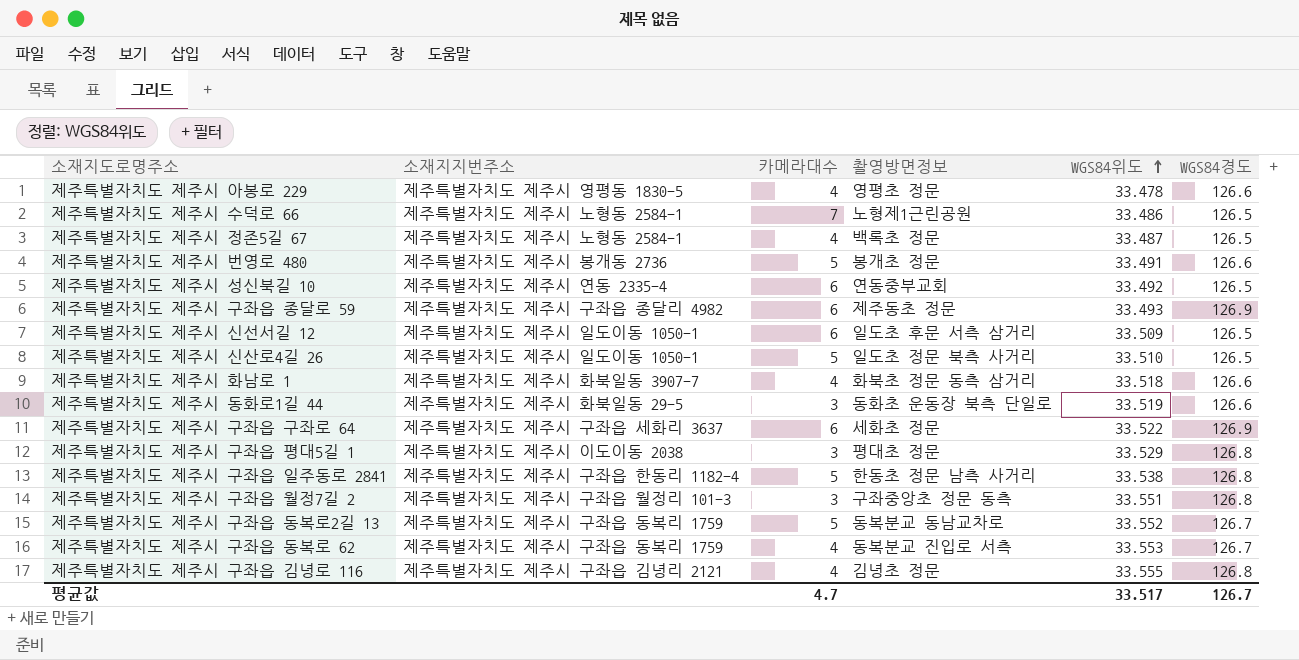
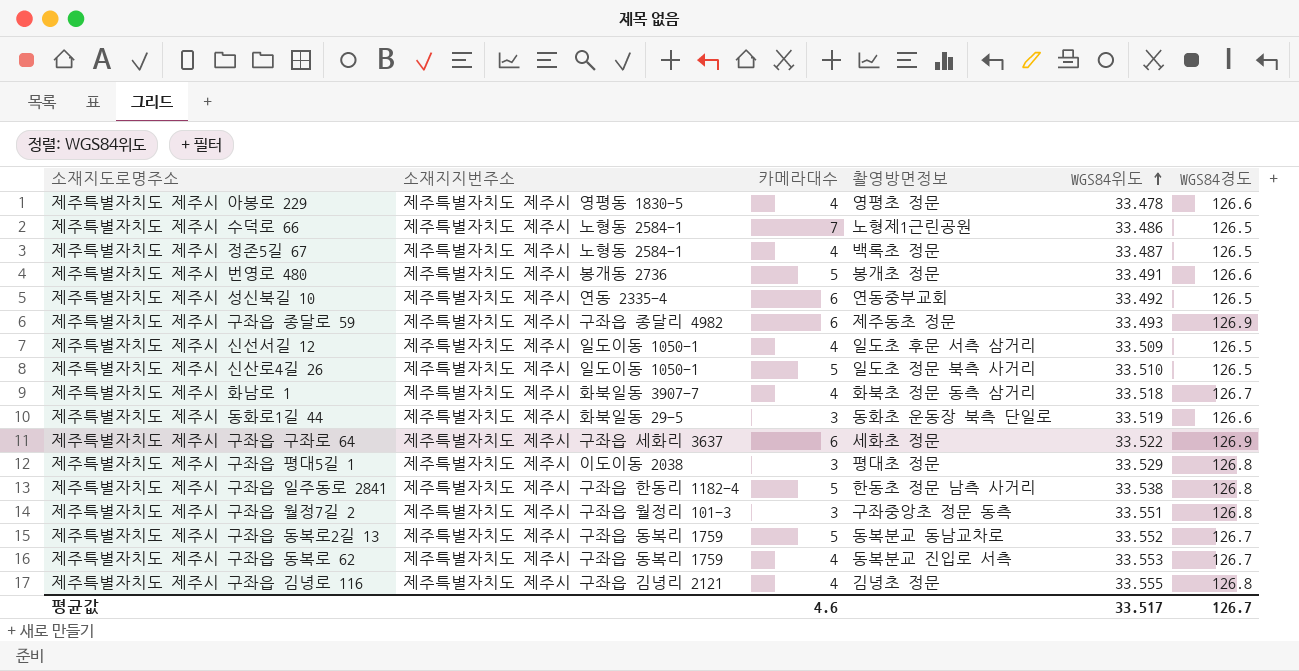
제주특별자치도 제주시 신선서길 12 | 카메라대수: 6 -> 4
제주특별자치도 제주시 화남로 1 | WGS84경도: 126.6 -> 126.7
평균값 | 카메라대수: 4.7 -> 4.6

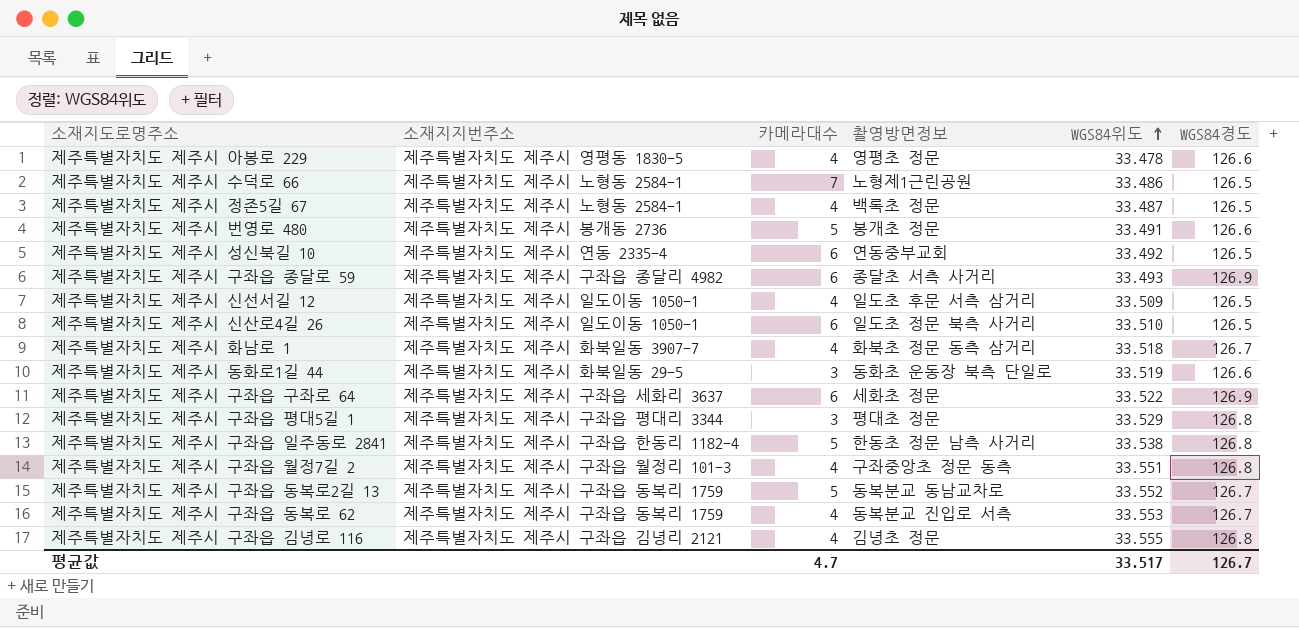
제주특별자치도 제주시 구좌읍 종달로 59 | 촬영방면정보: 제주동초 정문 -> 종달초 서측 사거리
제주특별자치도 제주시 신산로4길 26 | 카메라대수: 5 -> 6
제주특별자치도 제주시 구좌읍 평대5길 1 | 소재지지번주소: 제주특별자치도 제주시 이도이동 2038 -> 제주특별자치도 제주시 구좌읍 평대리 3344
제주특별자치도 제주시 구좌읍 월정7길 2 | 카메라대수: 3 -> 4
평균값 | 카메라대수: 4.6 -> 4.7

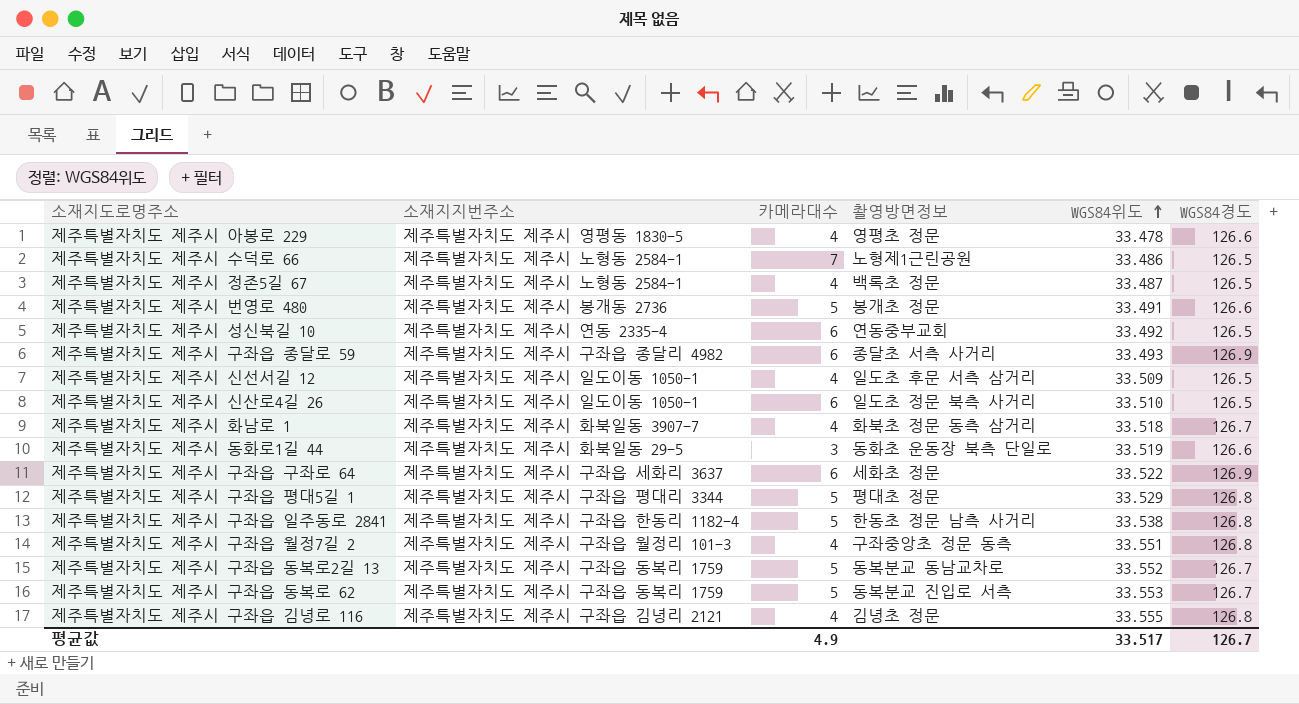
제주특별자치도 제주시 구좌읍 평대5길 1 | 카메라대수: 3 -> 5
제주특별자치도 제주시 구좌읍 동복로 62 | 카메라대수: 4 -> 5
평균값 | 카메라대수: 4.7 -> 4.9

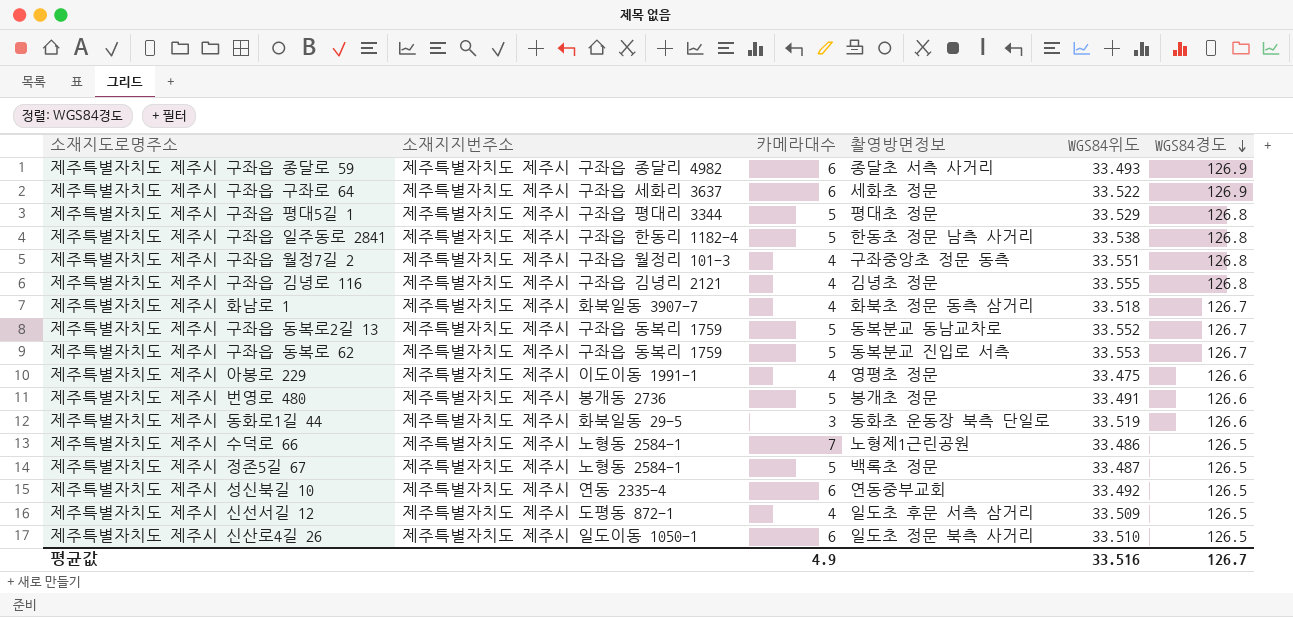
row order: WGS84위도 ascending -> WGS84경도 descending
제주특별자치도 제주시 아봉로 229 | 소재지지번주소: 제주특별자치도 제주시 영평동 1830-5 -> 제주특별자치도 제주시 이도이동 1991-1
제주특별자치도 제주시 아봉로 229 | WGS84위도: 33.478 -> 33.475
제주특별자치도 제주시 정존5길 67 | 카메라대수: 4 -> 5
제주특별자치도 제주시 신선서길 12 | 소재지지번주소: 제주특별자치도 제주시 일도이동 1050-1 -> 제주특별자치도 제주시 도평동 872-1
평균값 | WGS84위도: 33.517 -> 33.516

